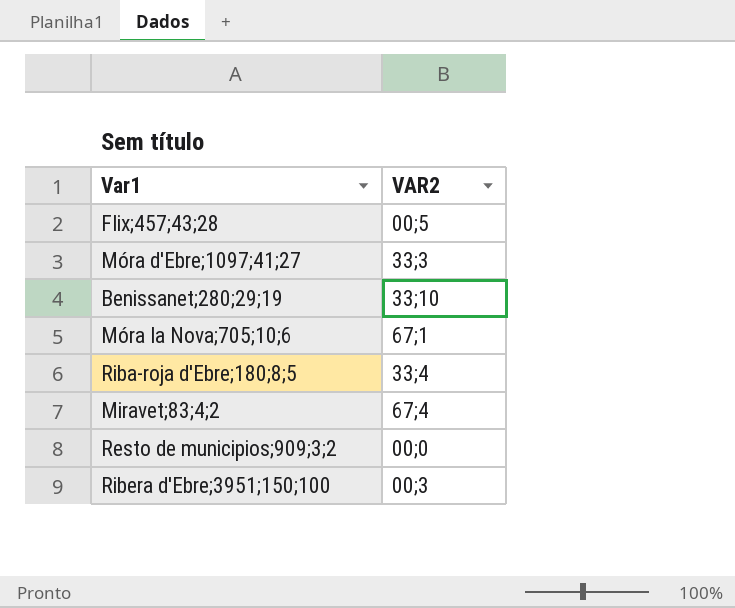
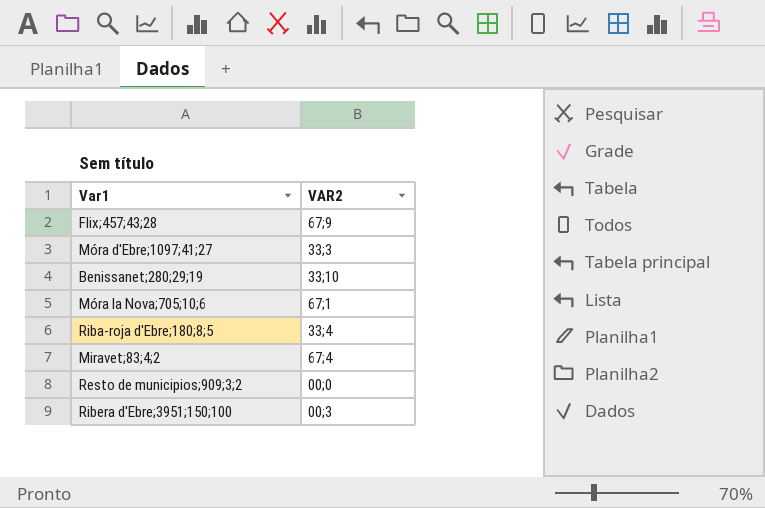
Flix;457;43;28 | VAR2: 00;5 -> 67;9

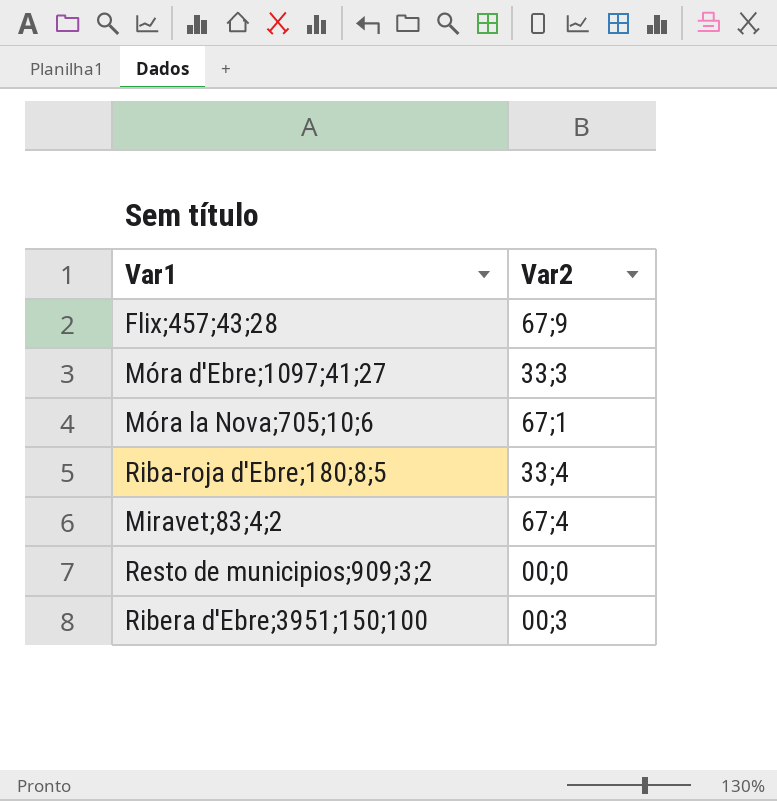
column name: VAR2 -> Var2
row Benissanet;280;29;19: 33;10 -> none

